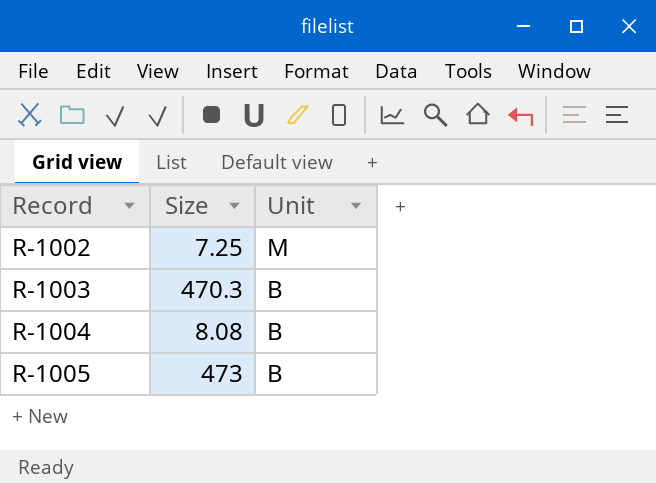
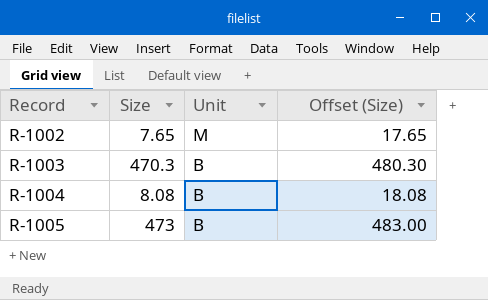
column Offset (Size) | formula: none -> [Size] + 10
R-1002 | Size: 7.25 -> 7.65

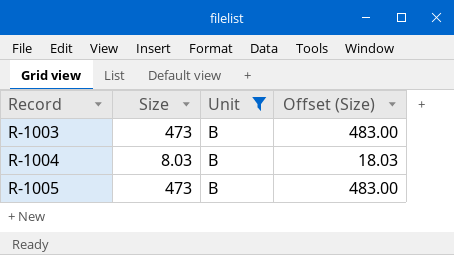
filter: none -> Unit = B
R-1003 | Size: 470.3 -> 473
R-1003 | Offset (Size): 480.30 -> 483.00
R-1004 | Size: 8.08 -> 8.03
R-1004 | Offset (Size): 18.08 -> 18.03

